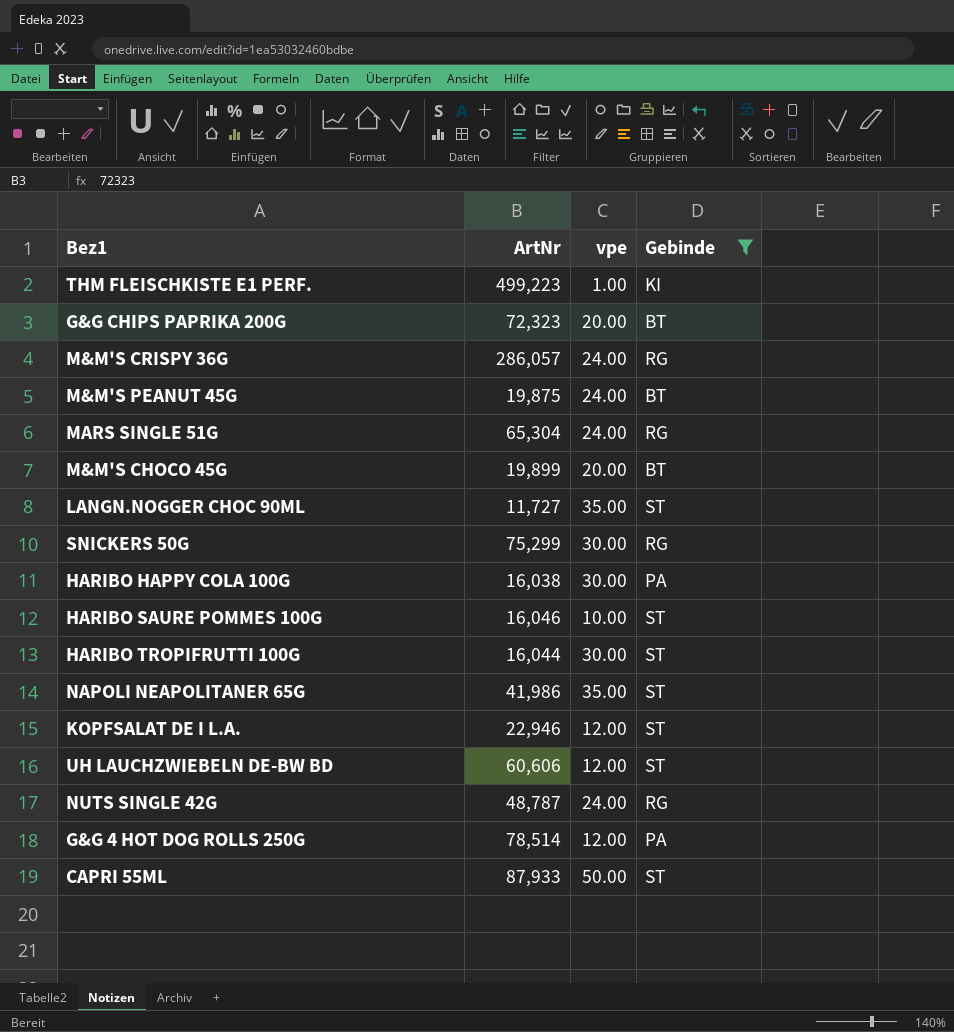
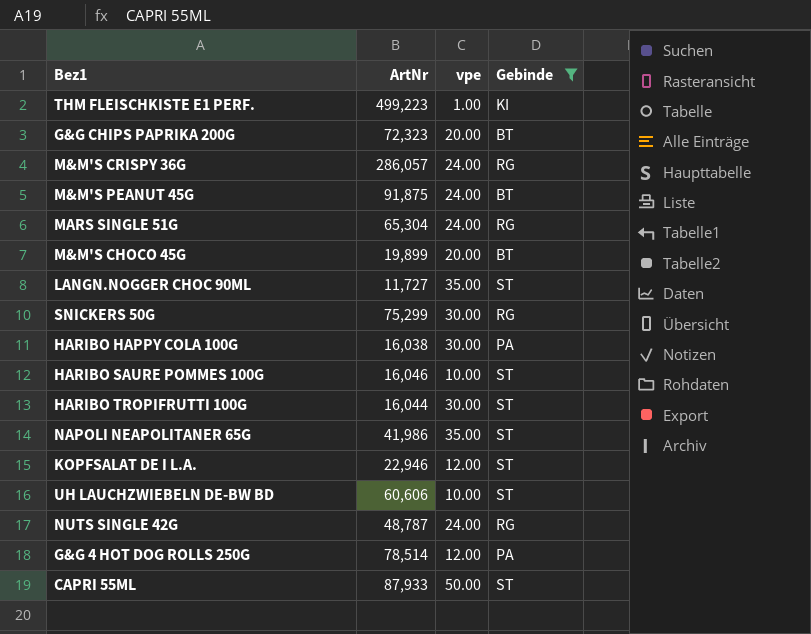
M&M'S PEANUT 45G | ArtNr: 19,875 -> 91,875
UH LAUCHZWIEBELN DE-BW BD | vpe: 12.00 -> 10.00

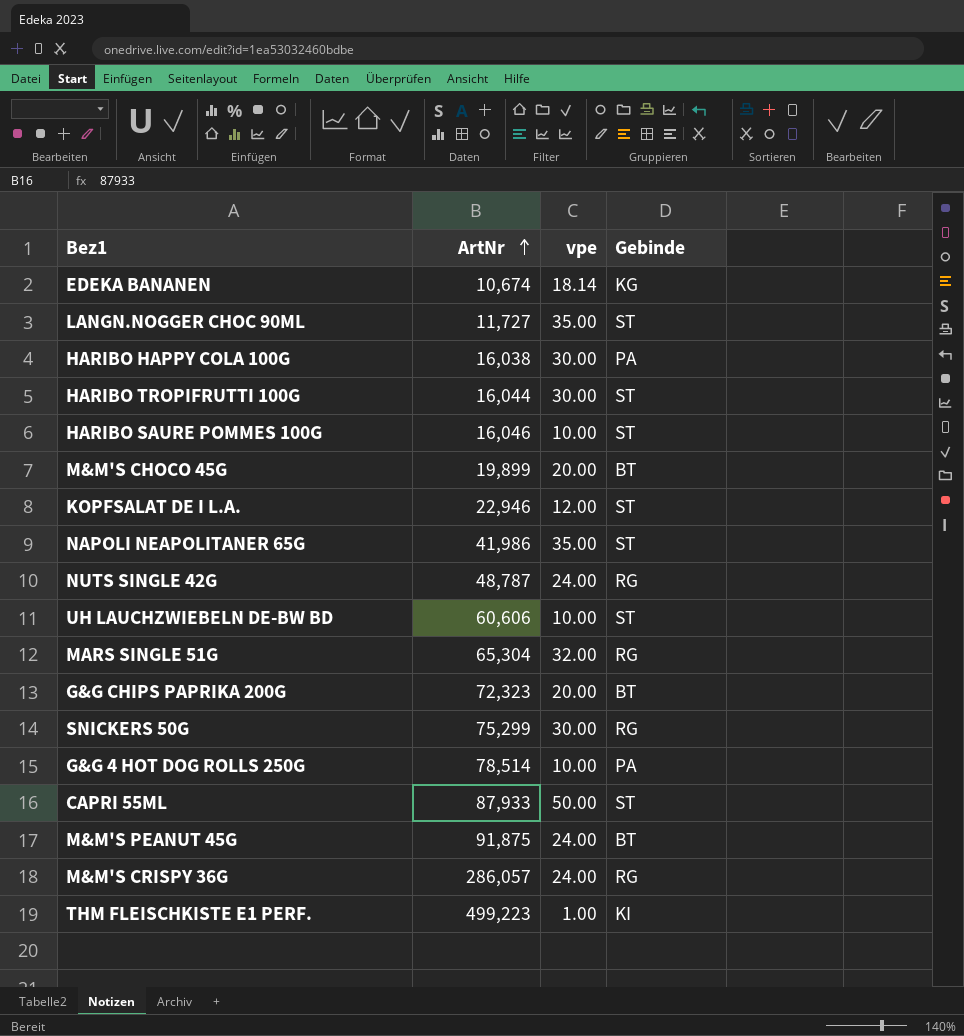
filter: Gebinde != KG -> none
row order: none -> ArtNr ascending
MARS SINGLE 51G | vpe: 24.00 -> 32.00
G&G 4 HOT DOG ROLLS 250G | vpe: 12.00 -> 10.00

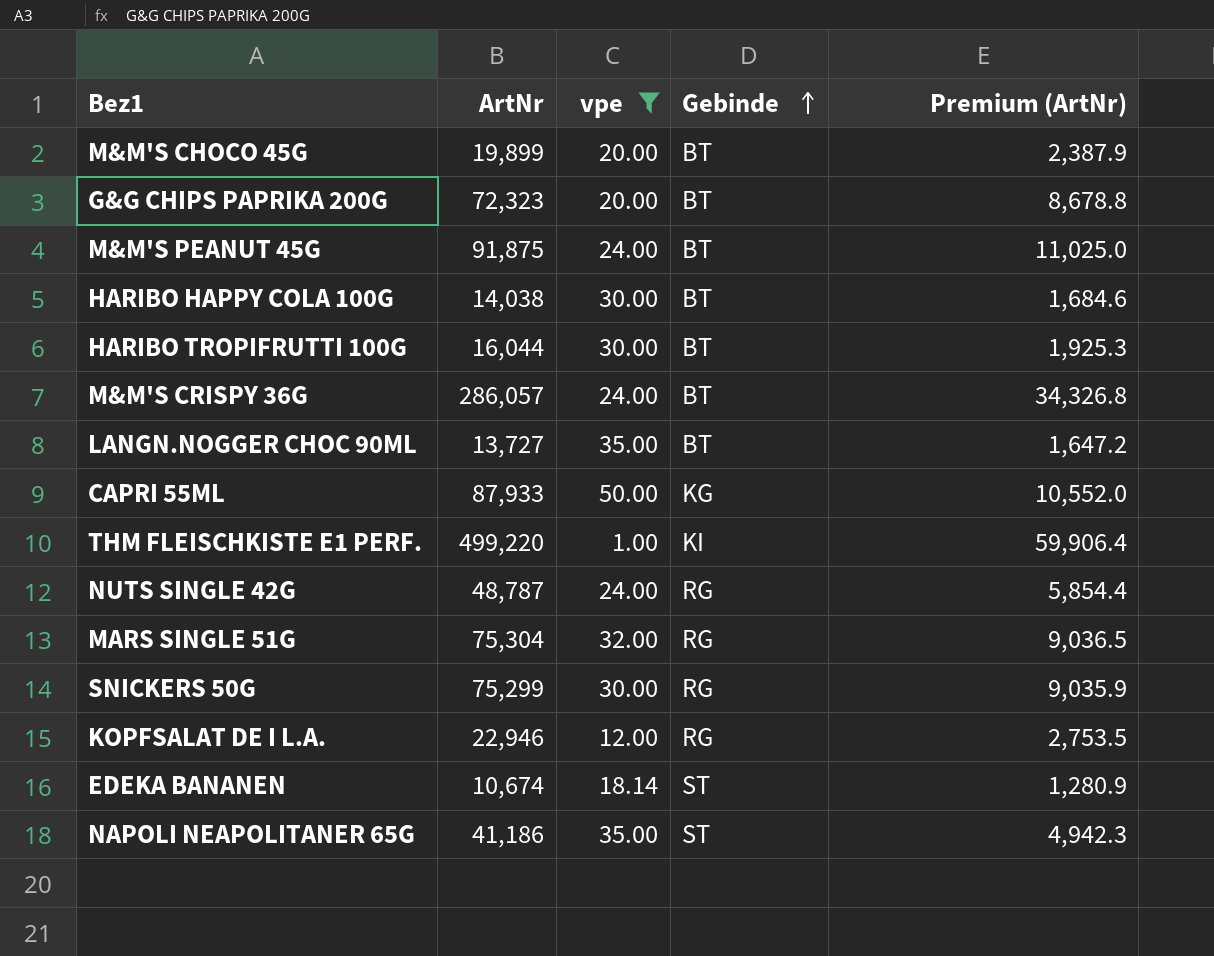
filter: none -> vpe != 10.00
row order: ArtNr ascending -> Gebinde ascending
column Premium (ArtNr) | formula: none -> [ArtNr] * 0.12
HARIBO HAPPY COLA 100G | ArtNr: 16,038 -> 14,038
HARIBO HAPPY COLA 100G | Gebinde: PA -> BT
HARIBO TROPIFRUTTI 100G | Gebinde: ST -> BT
M&M'S CRISPY 36G | Gebinde: RG -> BT
LANGN.NOGGER CHOC 90ML | ArtNr: 11,727 -> 13,727
LANGN.NOGGER CHOC 90ML | Gebinde: ST -> BT
CAPRI 55ML | Gebinde: ST -> KG
THM FLEISCHKISTE E1 PERF. | ArtNr: 499,223 -> 499,220
MARS SINGLE 51G | ArtNr: 65,304 -> 75,304
KOPFSALAT DE I L.A. | Gebinde: ST -> RG
EDEKA BANANEN | Gebinde: KG -> ST
NAPOLI NEAPOLITANER 65G | ArtNr: 41,986 -> 41,186

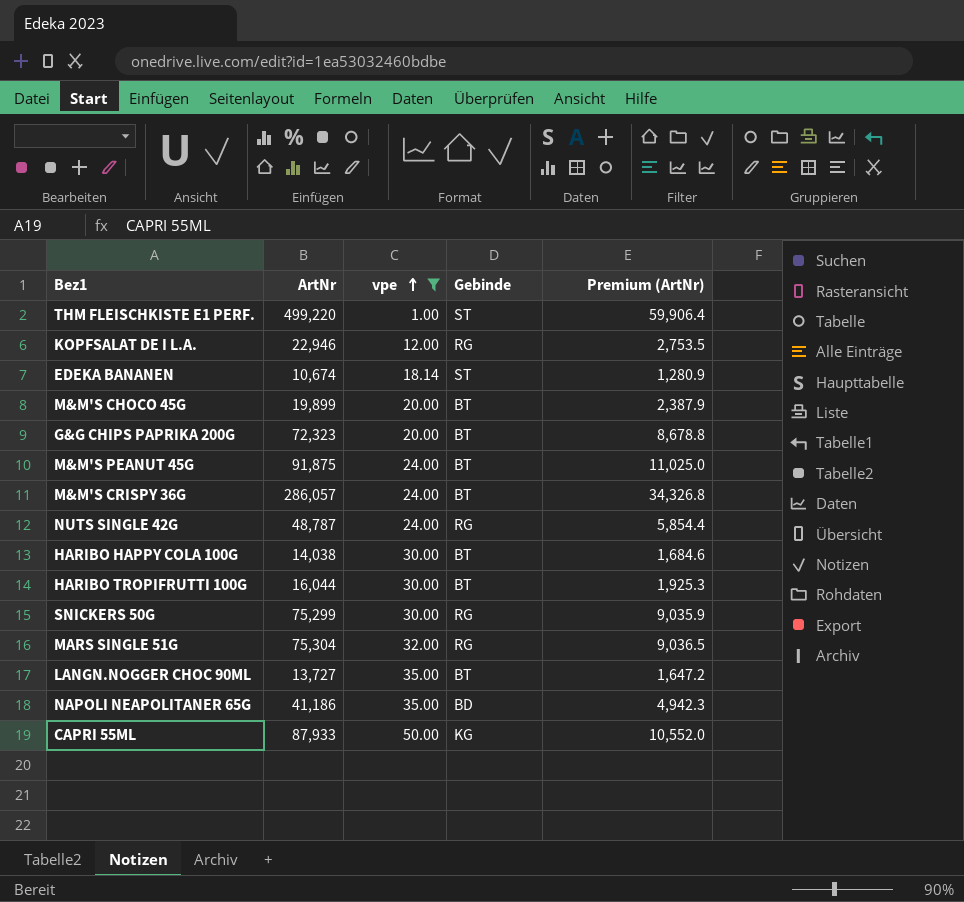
row order: Gebinde ascending -> vpe ascending
THM FLEISCHKISTE E1 PERF. | Gebinde: KI -> ST
NAPOLI NEAPOLITANER 65G | Gebinde: ST -> BD

